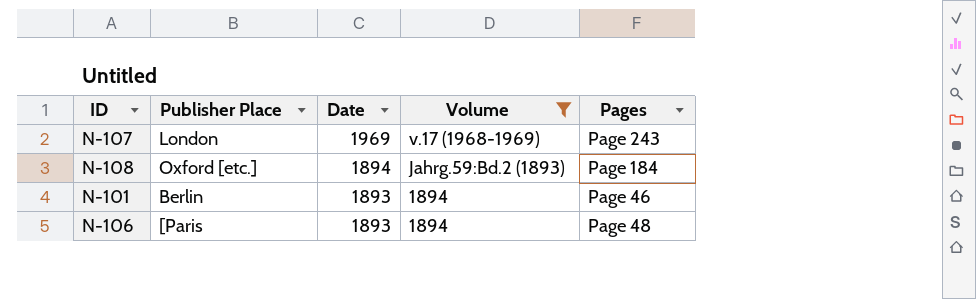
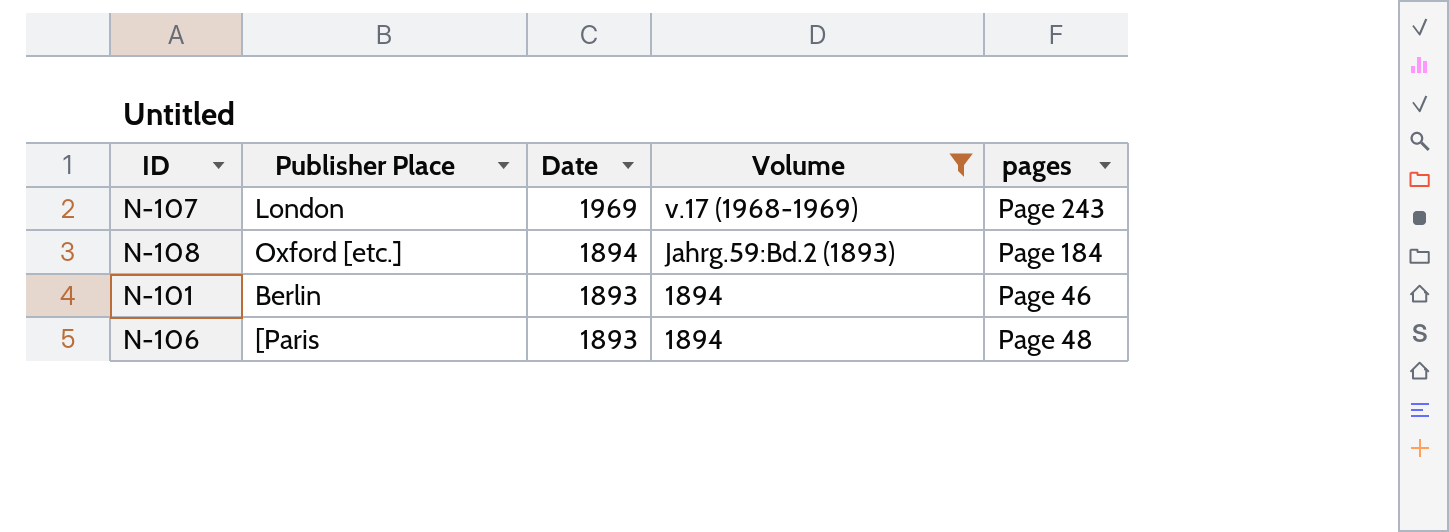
column name: Pages -> pages

